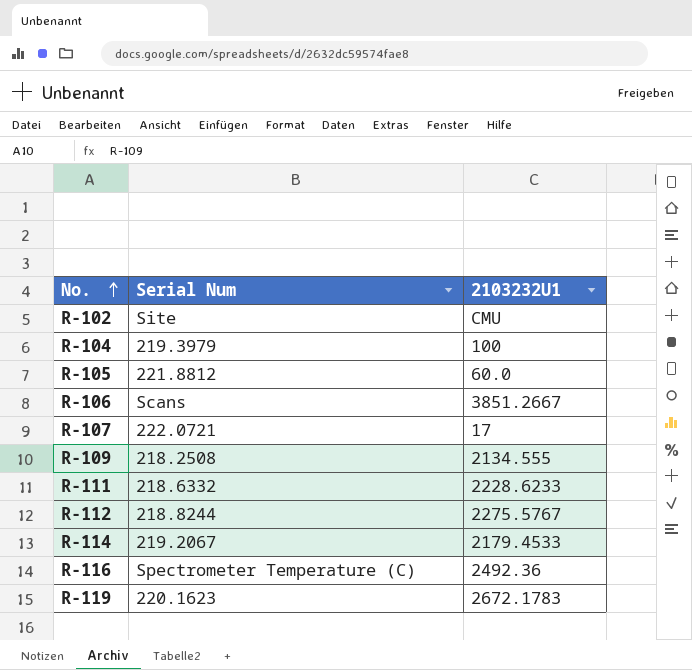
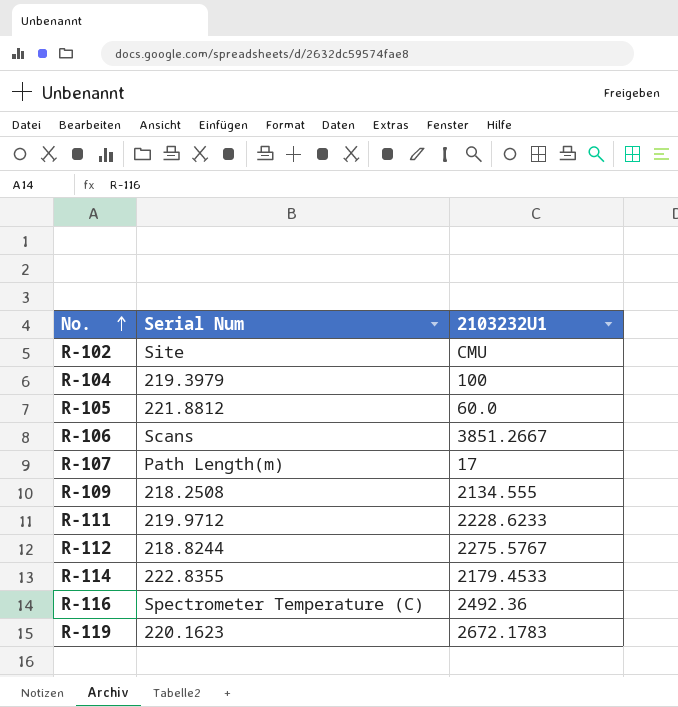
R-107 | Serial Num: 222.0721 -> Path Length(m)
R-111 | Serial Num: 218.6332 -> 219.9712
R-114 | Serial Num: 219.2067 -> 222.8355

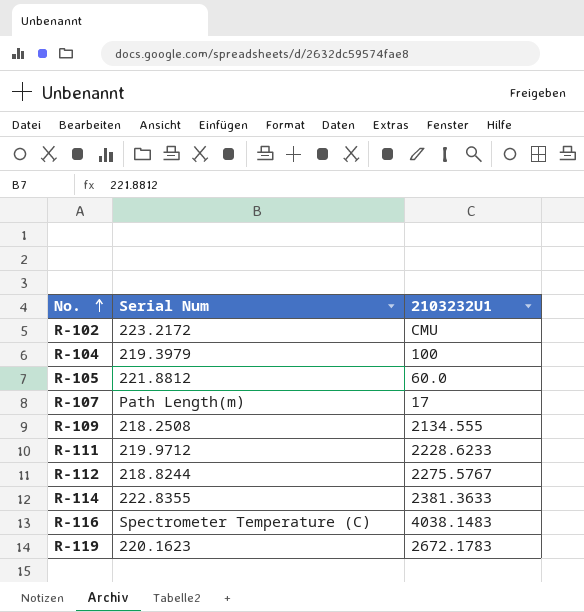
row R-106: Scans | 3851.2667 -> none
R-102 | Serial Num: Site -> 223.2172
R-114 | 2103232U1: 2179.4533 -> 2381.3633
R-116 | 2103232U1: 2492.36 -> 4038.1483

